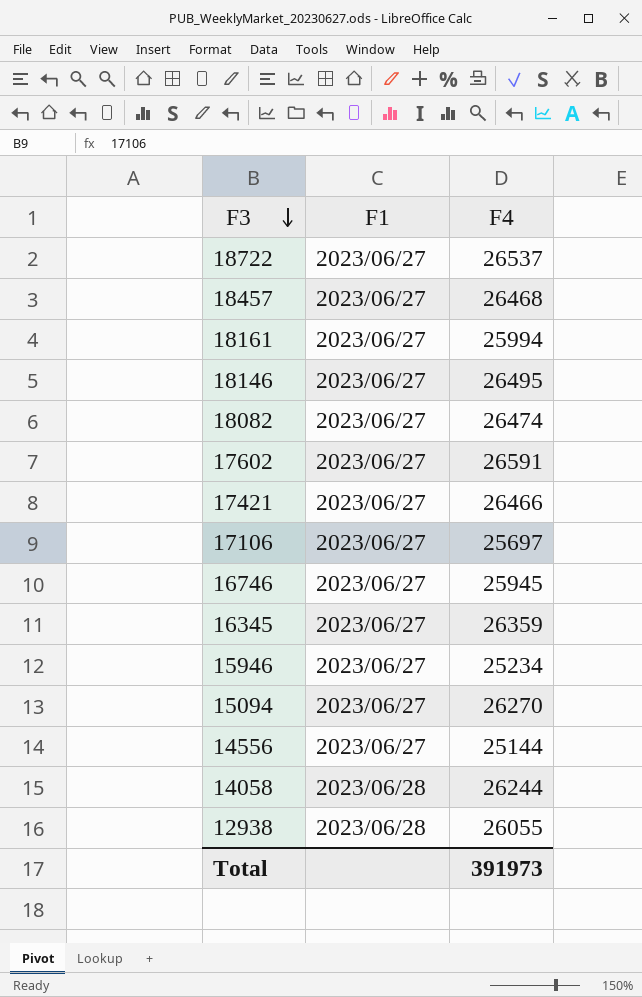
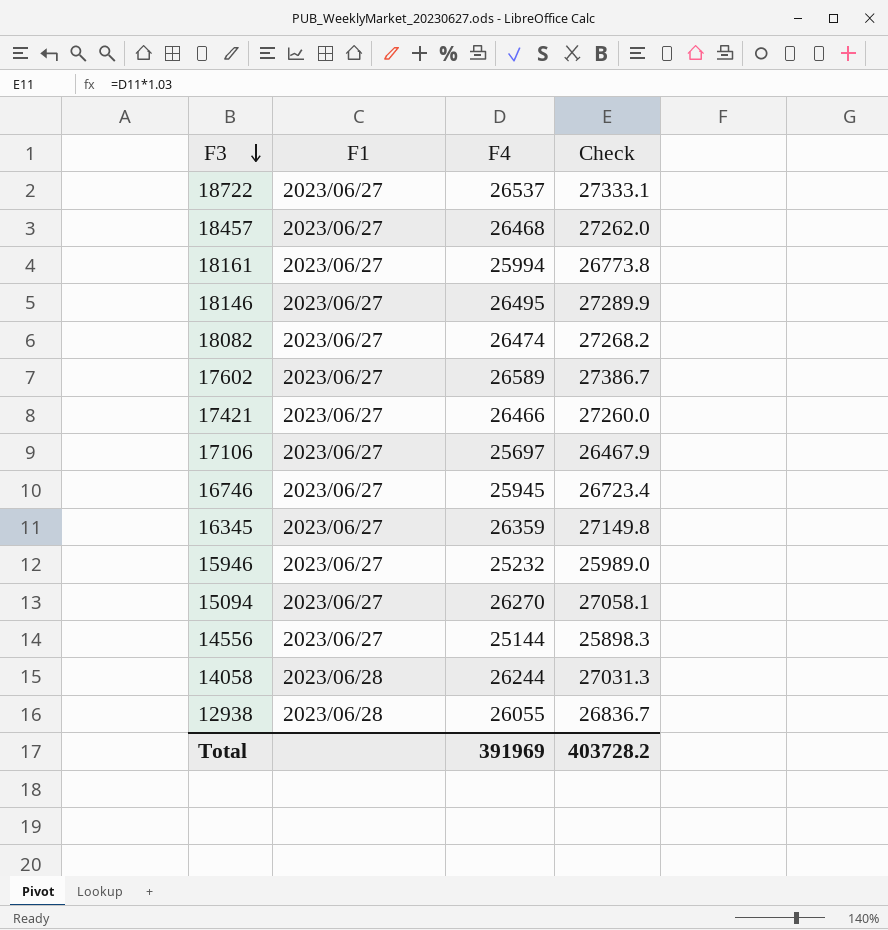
column Check | formula: none -> [F4] * 1.03
17602 | F4: 26591 -> 26589
15946 | F4: 25234 -> 25232
Total | F4: 391973 -> 391969

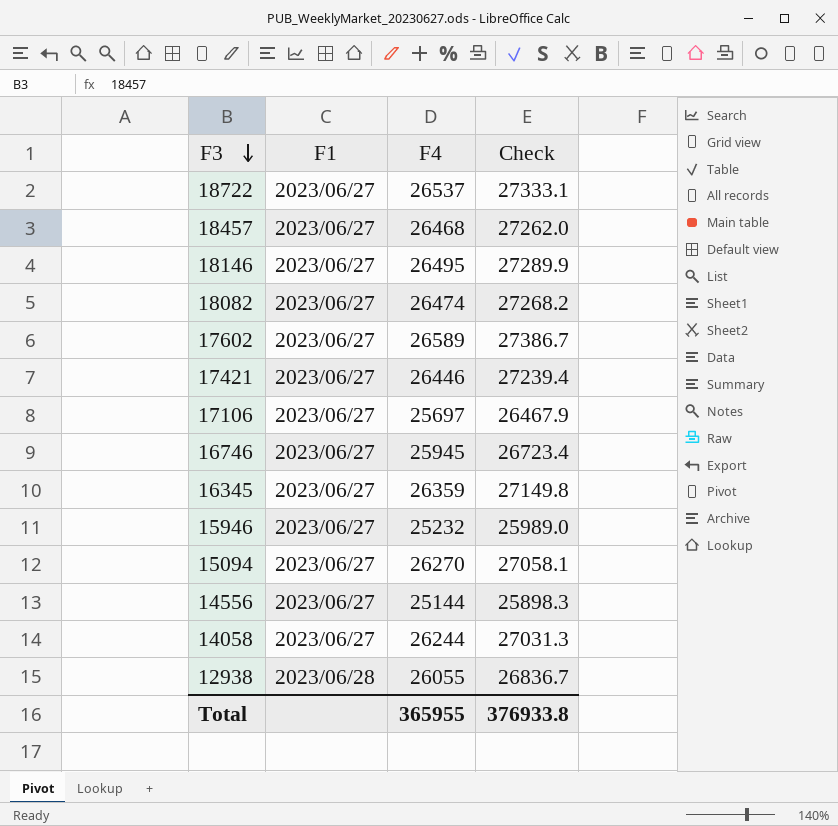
row 18161: 2023/06/27 | 25994 | 26773.8 -> none
17421 | F4: 26466 -> 26446
17421 | Check: 27260.0 -> 27239.4
14058 | F1: 2023/06/28 -> 2023/06/27
Total | F4: 391969 -> 365955
Total | Check: 403728.2 -> 376933.8

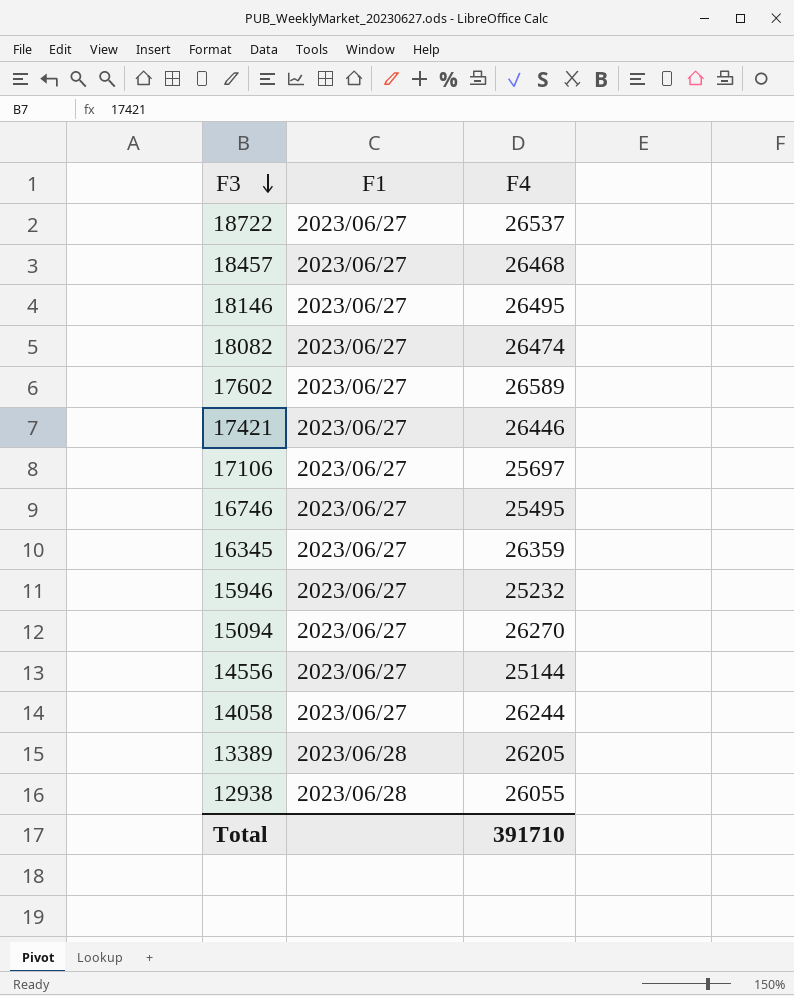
column Check | formula: [F4] * 1.03 -> none
16746 | F4: 25945 -> 25495
row 13389: none -> 2023/06/28 | 26205
Total | F4: 365955 -> 391710

